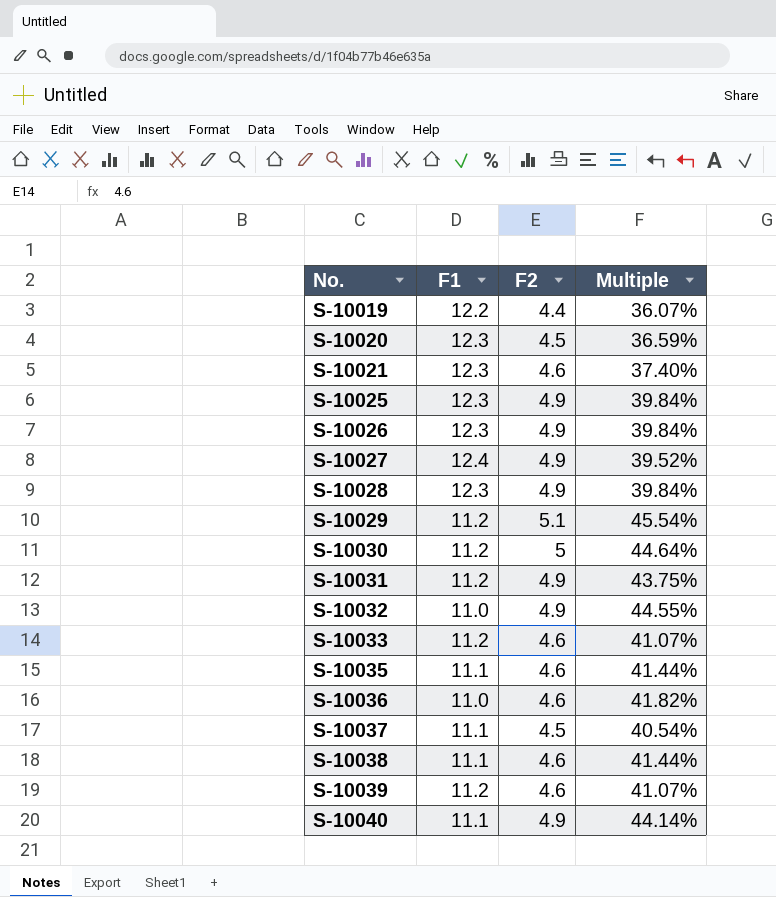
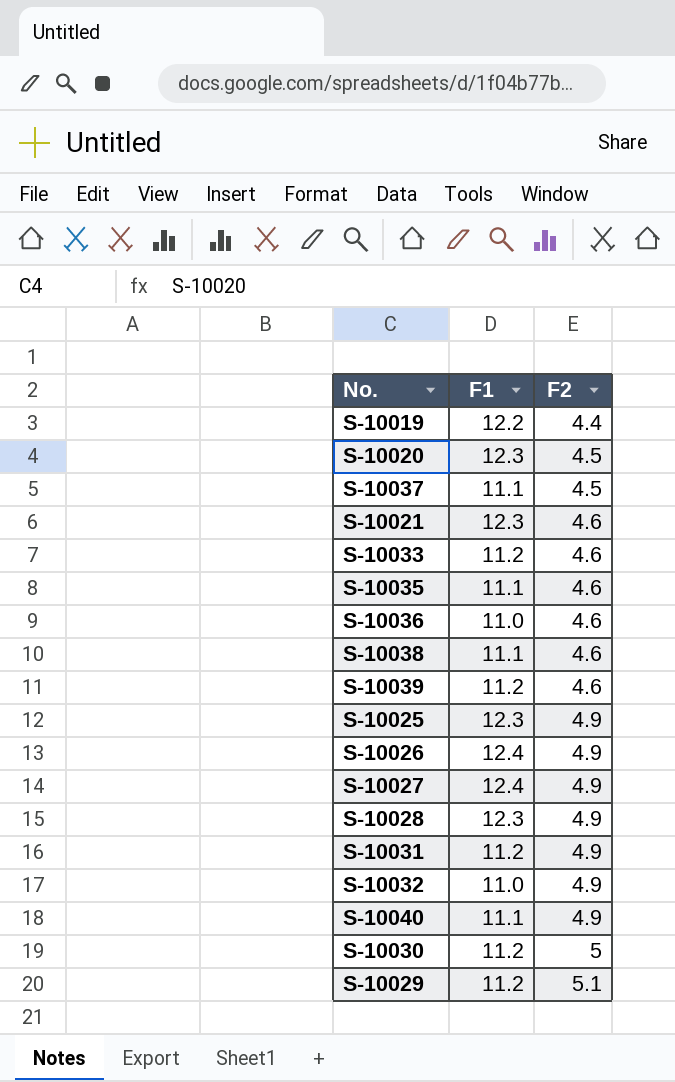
row order: No. ascending -> F2 ascending
column Multiple | formula: [F2] / [F1] -> none
S-10026 | F1: 12.3 -> 12.4

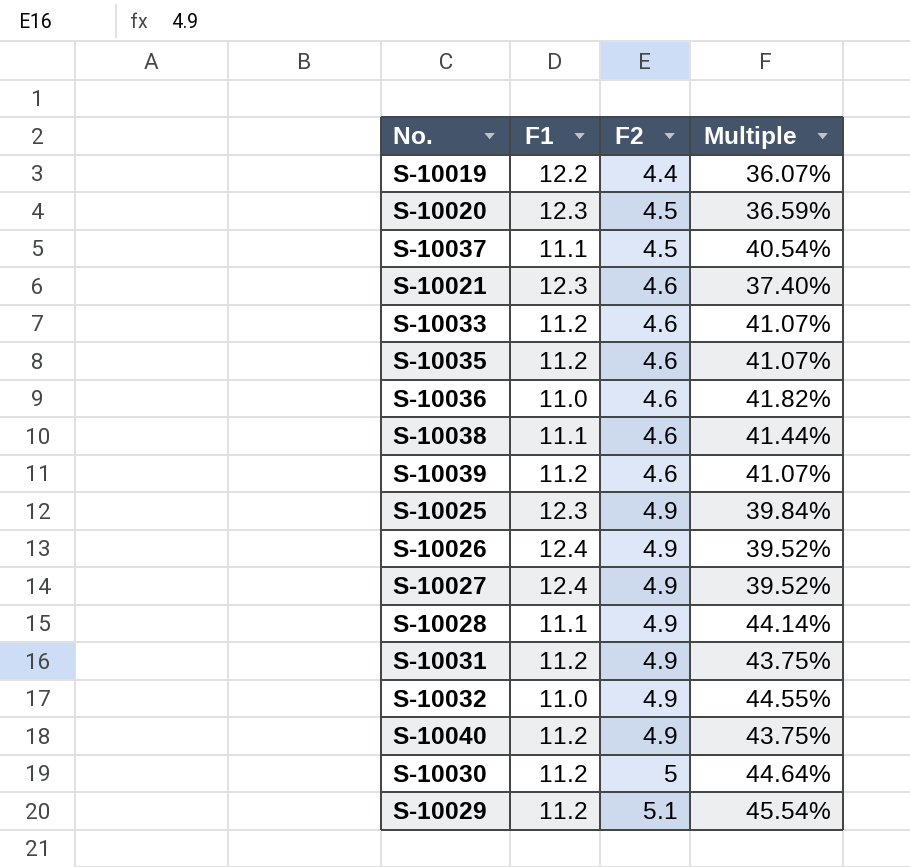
column Multiple | formula: none -> [F2] / [F1]
S-10035 | F1: 11.1 -> 11.2
S-10028 | F1: 12.3 -> 11.1
S-10040 | F1: 11.1 -> 11.2

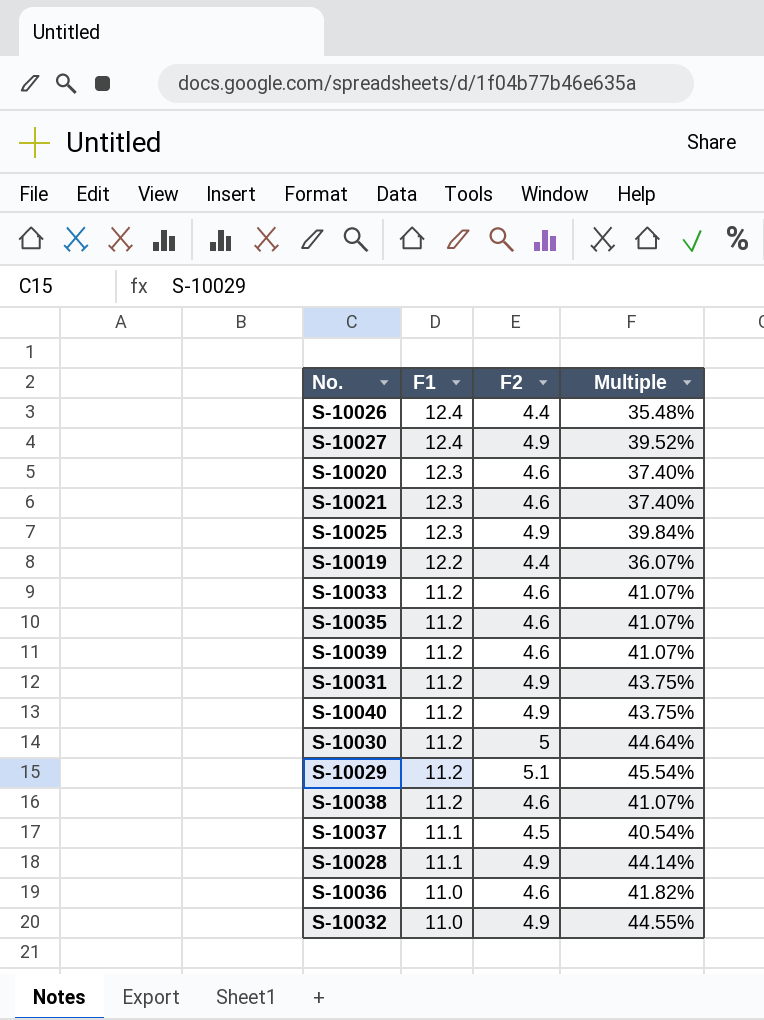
row order: F2 ascending -> F1 descending
S-10026 | F2: 4.9 -> 4.4
S-10026 | Multiple: 39.52% -> 35.48%
S-10020 | F2: 4.5 -> 4.6
S-10020 | Multiple: 36.59% -> 37.40%
S-10038 | F1: 11.1 -> 11.2
S-10038 | Multiple: 41.44% -> 41.07%

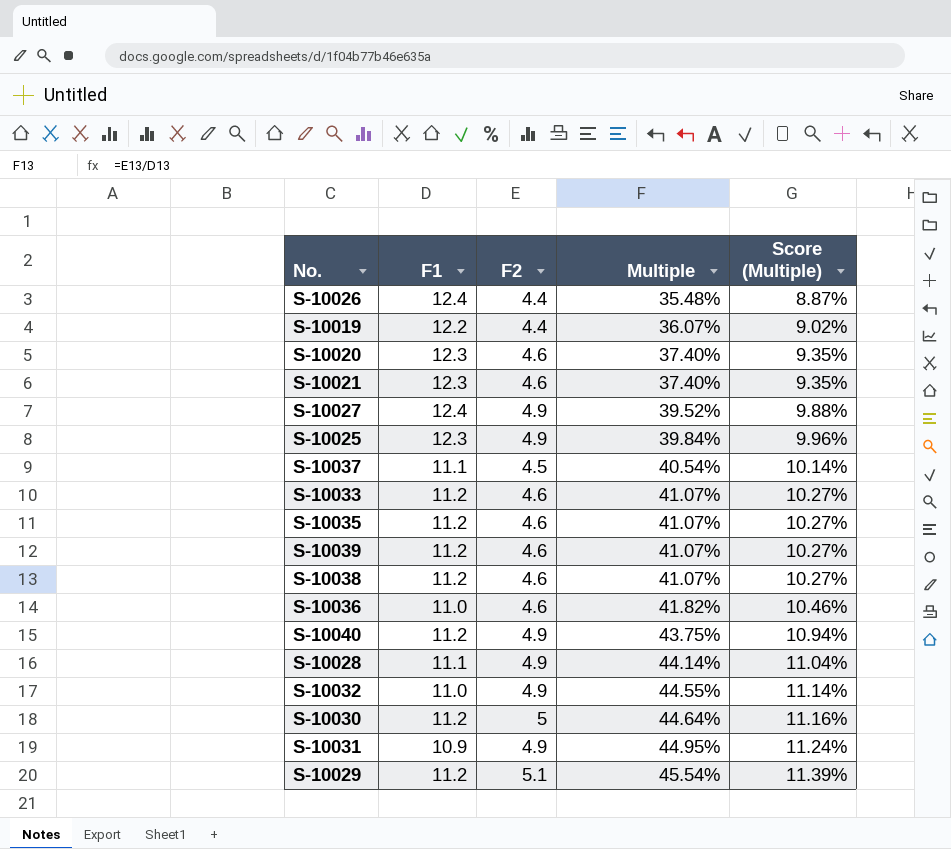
row order: F1 descending -> Multiple ascending
column Score (Multiple) | formula: none -> [Multiple] * 0.25
S-10031 | F1: 11.2 -> 10.9
S-10031 | Multiple: 43.75% -> 44.95%

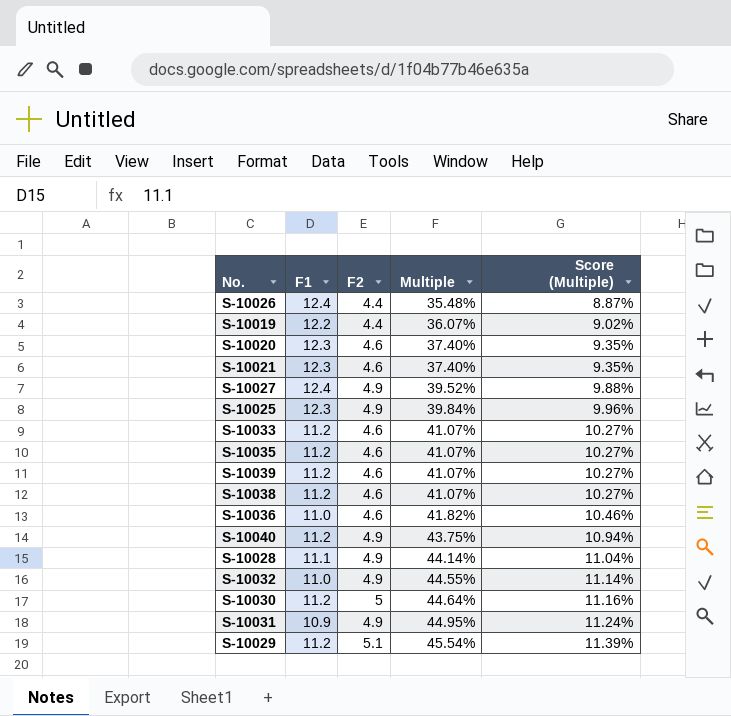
row S-10037: 11.1 | 4.5 | 40.54% | 10.14% -> none

